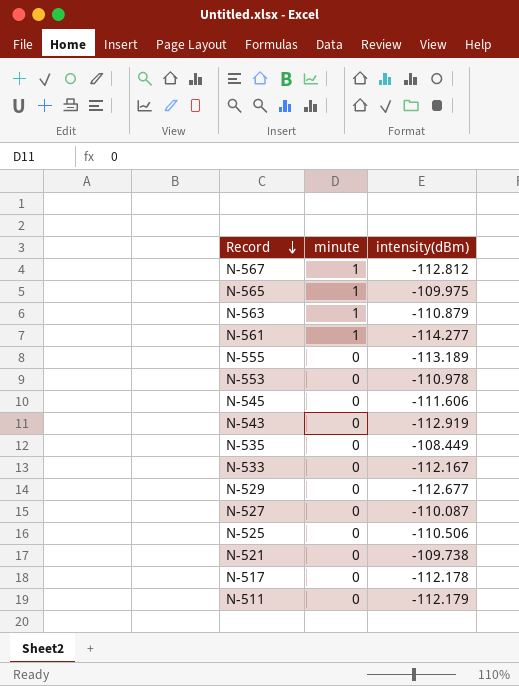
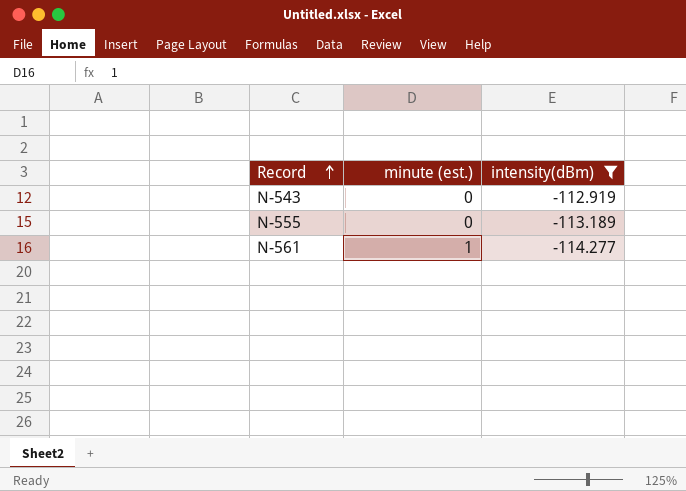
filter: none -> intensity(dBm) <= -112.919
row order: Record descending -> Record ascending
column name: minute -> minute (est.)

